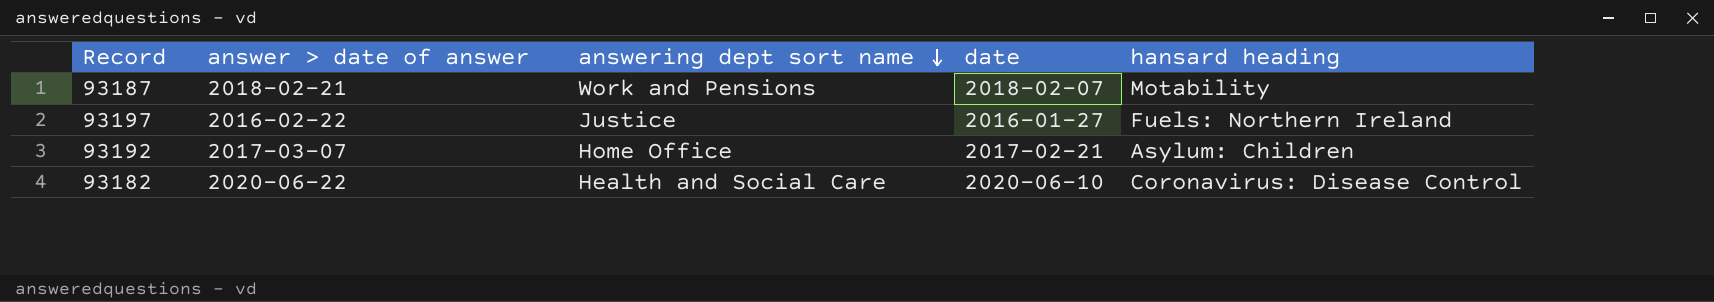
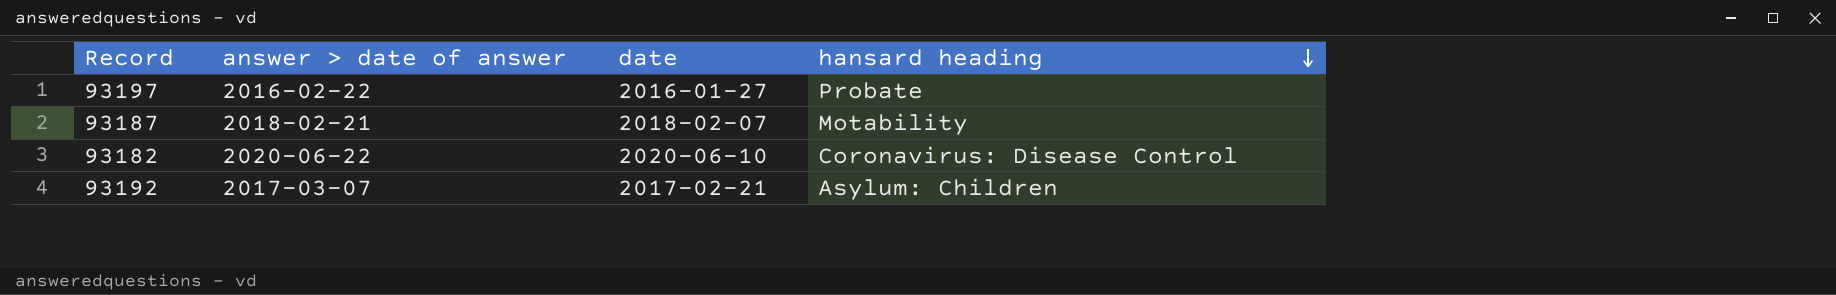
row order: answering dept sort name descending -> hansard heading descending
column answering dept sort name | position: 3 -> none
93197 | hansard heading: Fuels: Northern Ireland -> Probate

